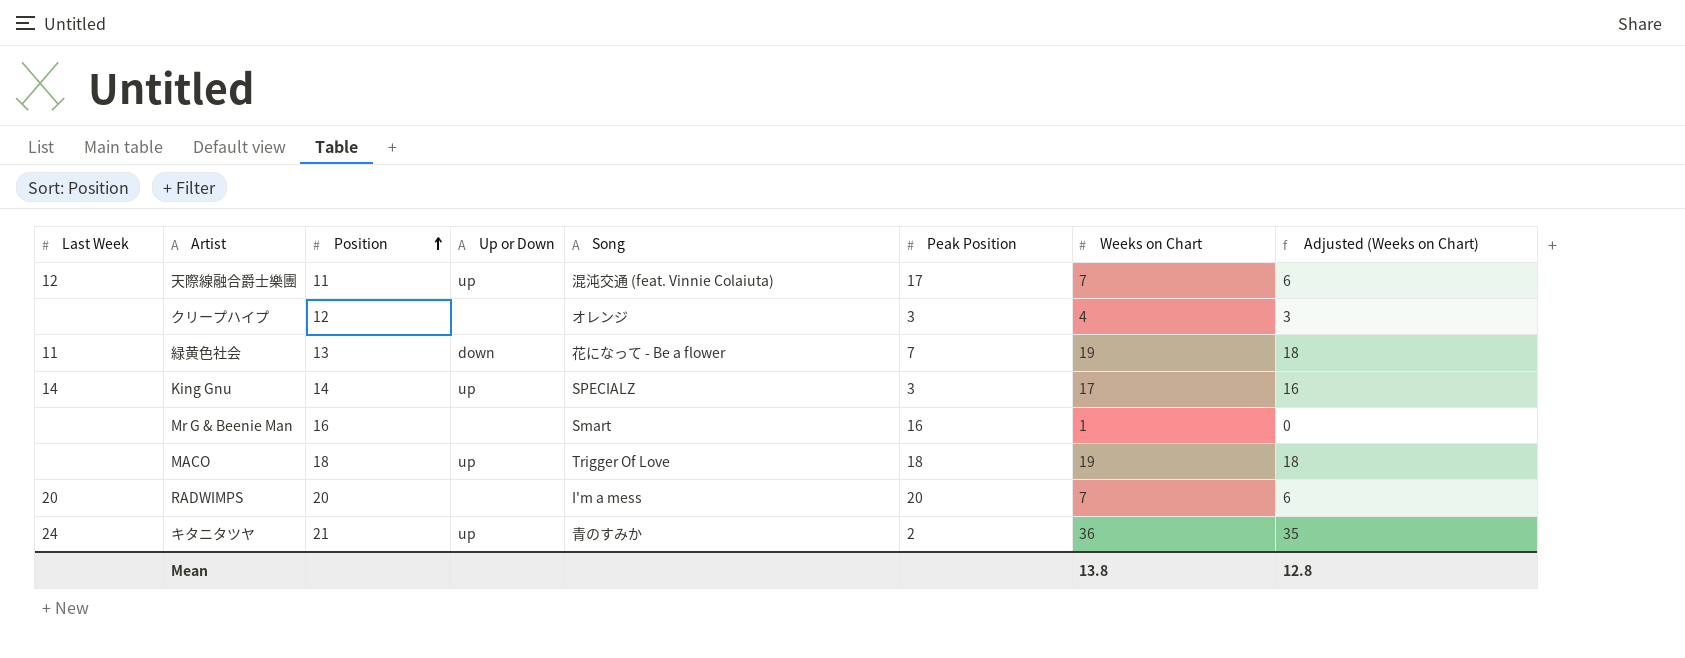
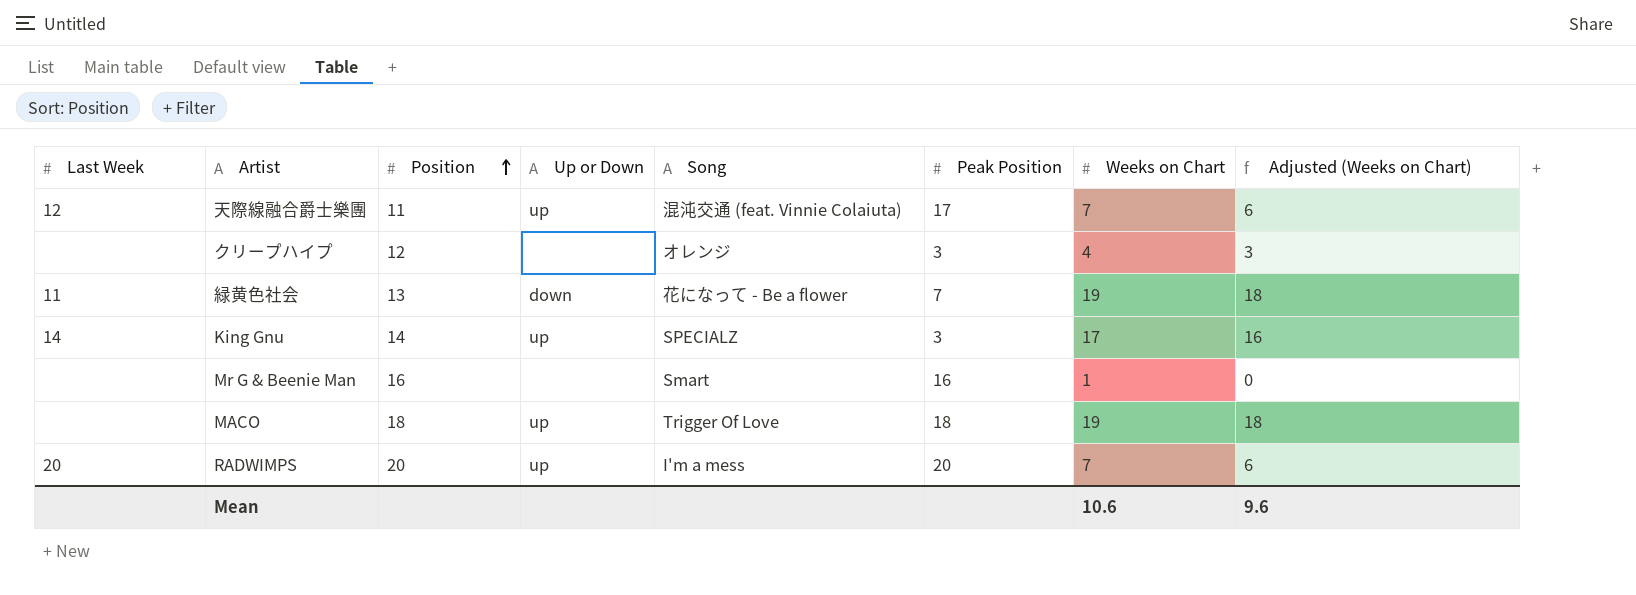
row キタニタツヤ: 24 | 21 | up | 青のすみか | 2 | 36 | 35 -> none
RADWIMPS | Up or Down: none -> up
Mean | Weeks on Chart: 13.8 -> 10.6
Mean | Adjusted (Weeks on Chart): 12.8 -> 9.6

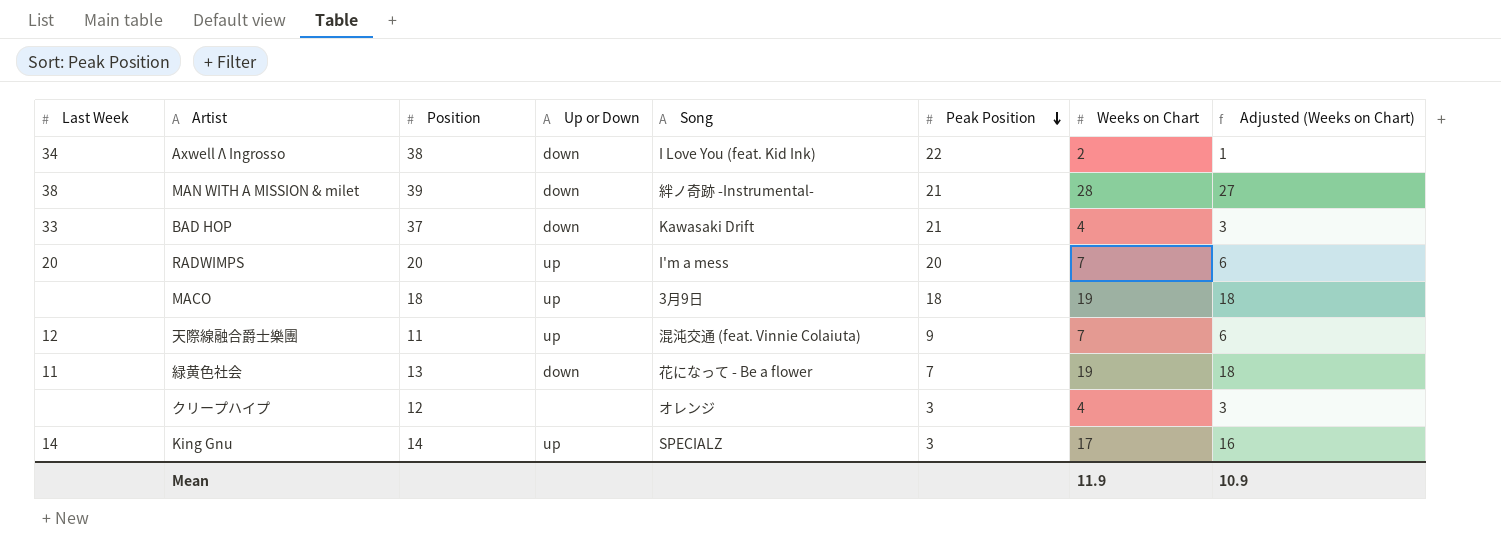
row order: Position ascending -> Peak Position descending
row Mr G & Beenie Man: none | 16 | none | Smart | 16 | 1 | 0 -> none
row Axwell Λ Ingrosso: none -> 34 | 38 | down | I Love You (feat. Kid Ink) | 22 | 2 | 1
row MAN WITH A MISSION & milet: none -> 38 | 39 | down | 絆ノ奇跡 -Instrumental- | 21 | 28 | 27
row BAD HOP: none -> 33 | 37 | down | Kawasaki Drift | 21 | 4 | 3
MACO | Song: Trigger Of Love -> 3月9日
天際線融合爵士樂團 | Peak Position: 17 -> 9
Mean | Weeks on Chart: 10.6 -> 11.9
Mean | Adjusted (Weeks on Chart): 9.6 -> 10.9

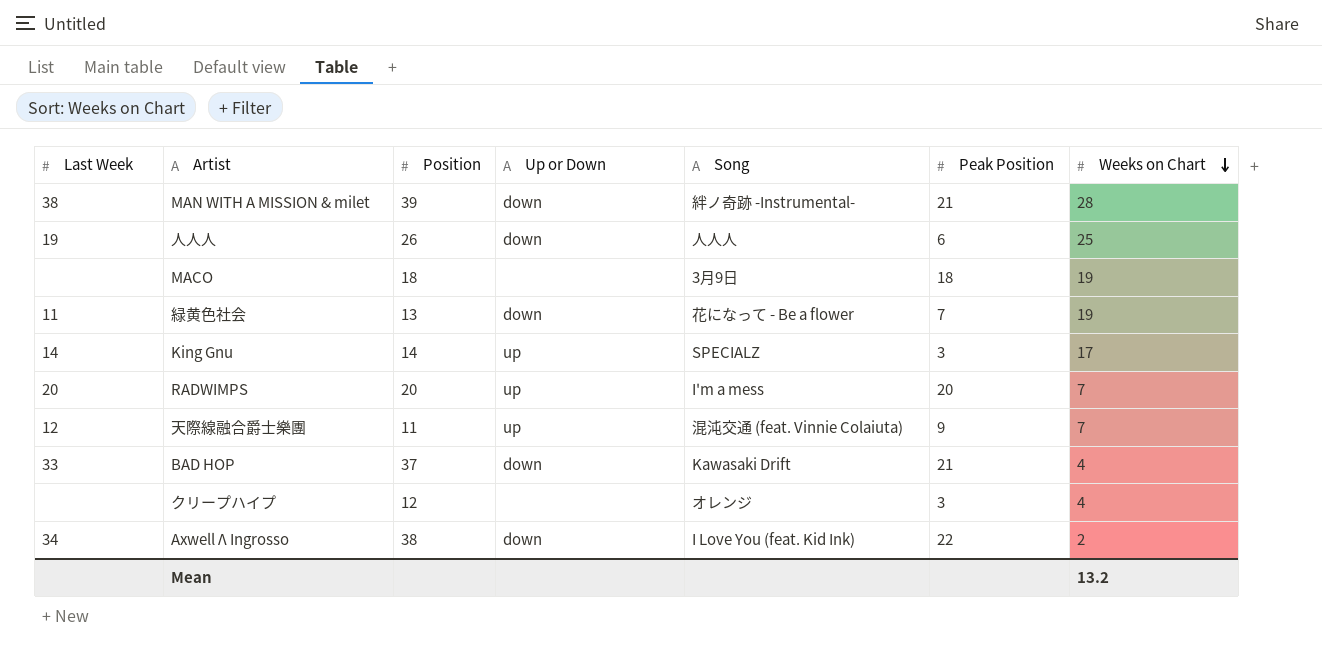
row order: Peak Position descending -> Weeks on Chart descending
column Adjusted (Weeks on Chart) | formula: [Weeks on Chart] - 1 -> none
row 人人人: none -> 19 | 26 | down | 人人人 | 6 | 25
MACO | Up or Down: up -> none
Mean | Weeks on Chart: 11.9 -> 13.2

